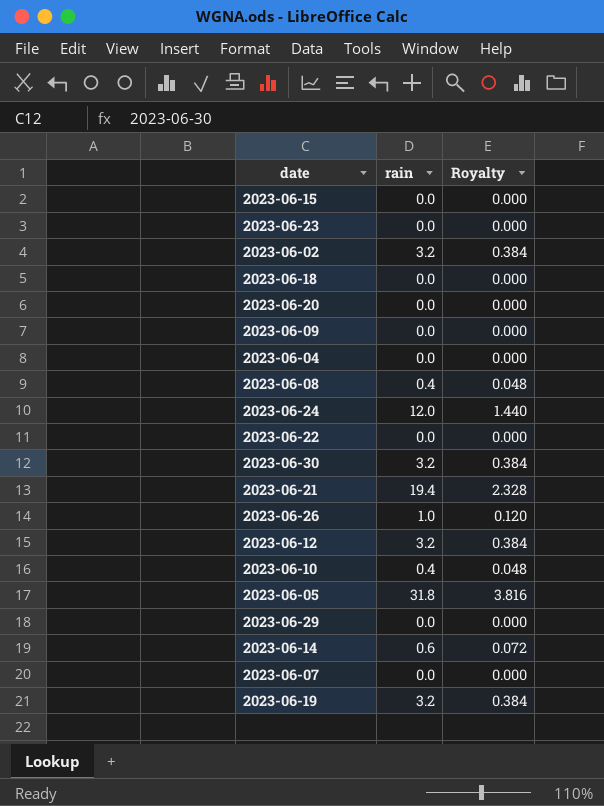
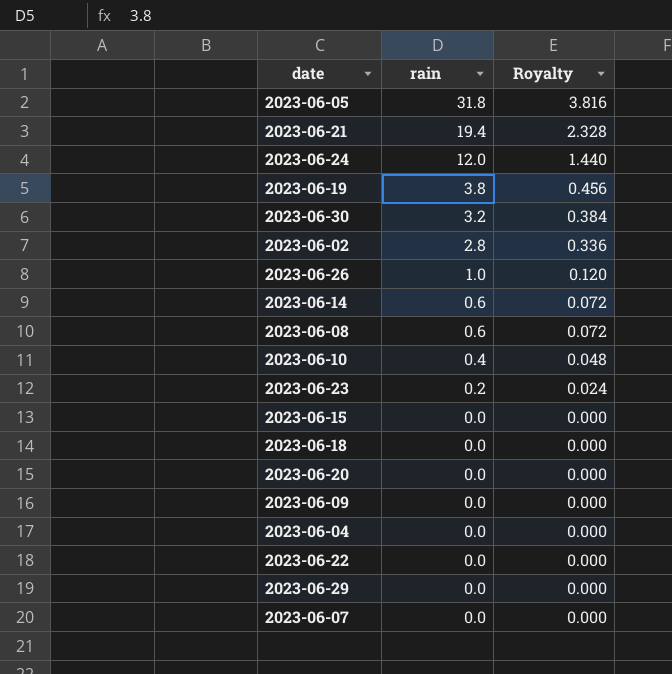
row order: none -> rain descending
row 2023-06-12: 3.2 | 0.384 -> none
2023-06-19 | rain: 3.2 -> 3.8
2023-06-19 | Royalty: 0.384 -> 0.456
2023-06-02 | rain: 3.2 -> 2.8
2023-06-02 | Royalty: 0.384 -> 0.336
2023-06-08 | rain: 0.4 -> 0.6
2023-06-08 | Royalty: 0.048 -> 0.072
2023-06-23 | rain: 0.0 -> 0.2
2023-06-23 | Royalty: 0.000 -> 0.024

